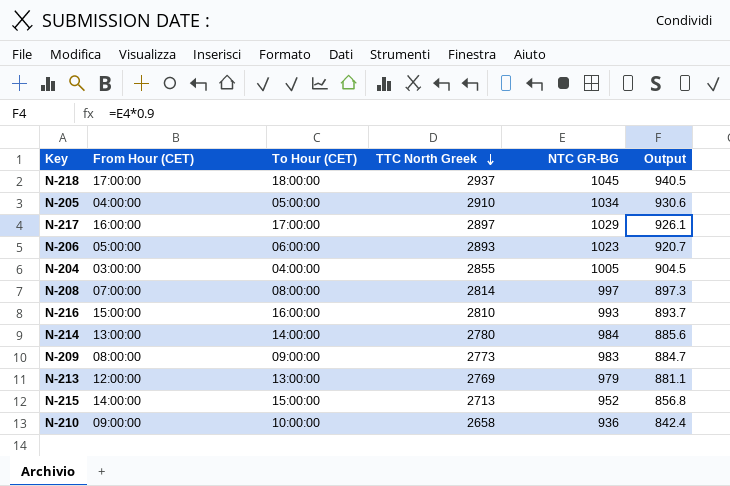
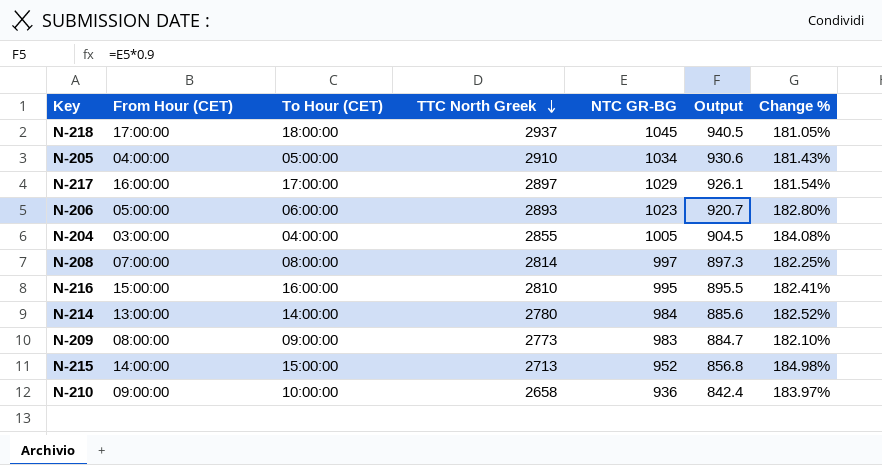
column Change % | formula: none -> ([TTC North Greek] - [NTC GR-BG]) / [NTC GR-BG]
row N-213: 12:00:00 | 13:00:00 | 2769 | 979 | 881.1 -> none
N-216 | NTC GR-BG: 993 -> 995
N-216 | Output: 893.7 -> 895.5

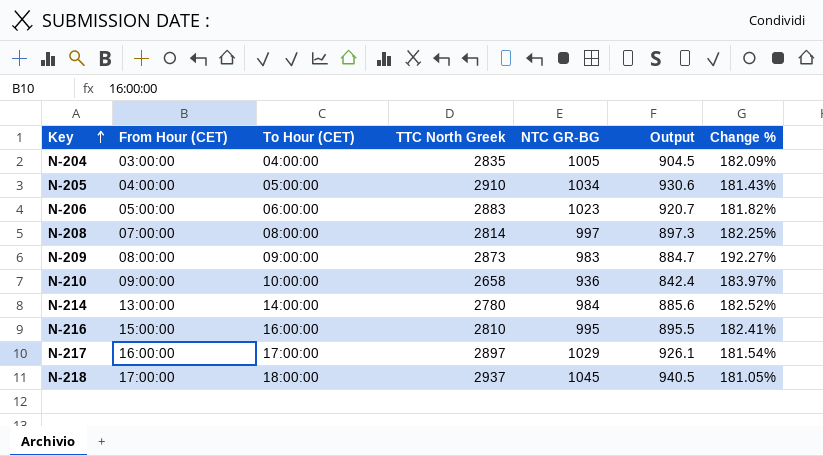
row order: TTC North Greek descending -> Key ascending
row N-215: 14:00:00 | 15:00:00 | 2713 | 952 | 856.8 | 184.98% -> none
N-204 | TTC North Greek: 2855 -> 2835
N-204 | Change %: 184.08% -> 182.09%
N-206 | TTC North Greek: 2893 -> 2883
N-206 | Change %: 182.80% -> 181.82%
N-209 | TTC North Greek: 2773 -> 2873
N-209 | Change %: 182.10% -> 192.27%

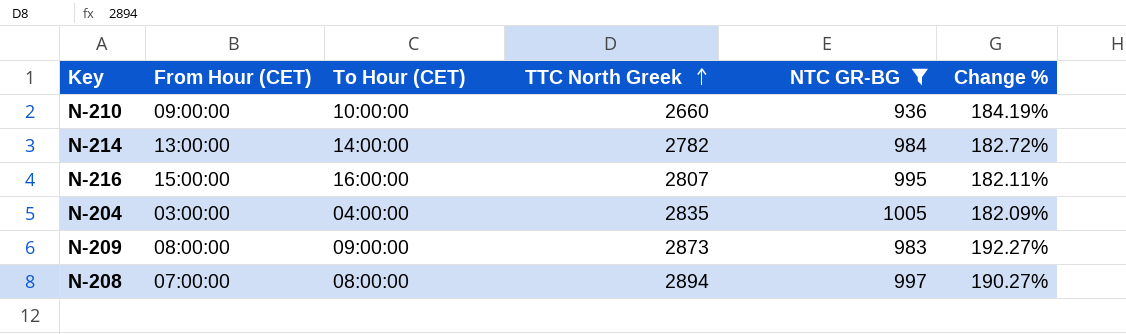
filter: none -> NTC GR-BG <= 1005
row order: Key ascending -> TTC North Greek ascending
column Output | formula: [NTC GR-BG] * 0.9 -> none
N-210 | TTC North Greek: 2658 -> 2660
N-210 | Change %: 183.97% -> 184.19%
N-214 | TTC North Greek: 2780 -> 2782
N-214 | Change %: 182.52% -> 182.72%
N-216 | TTC North Greek: 2810 -> 2807
N-216 | Change %: 182.41% -> 182.11%
N-208 | TTC North Greek: 2814 -> 2894
N-208 | Change %: 182.25% -> 190.27%

